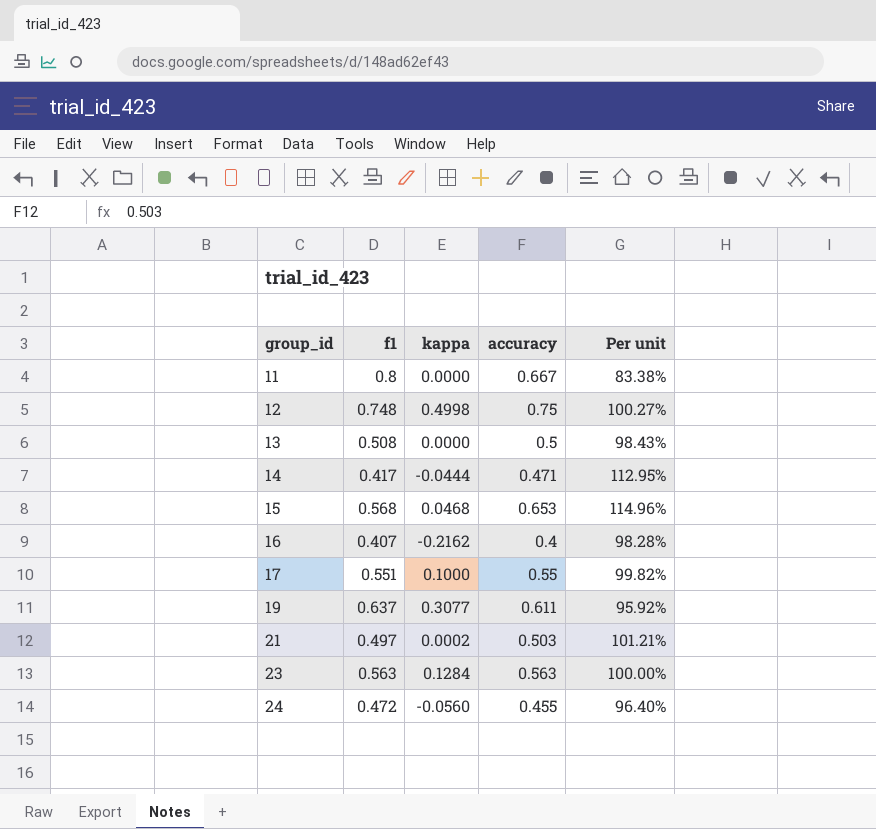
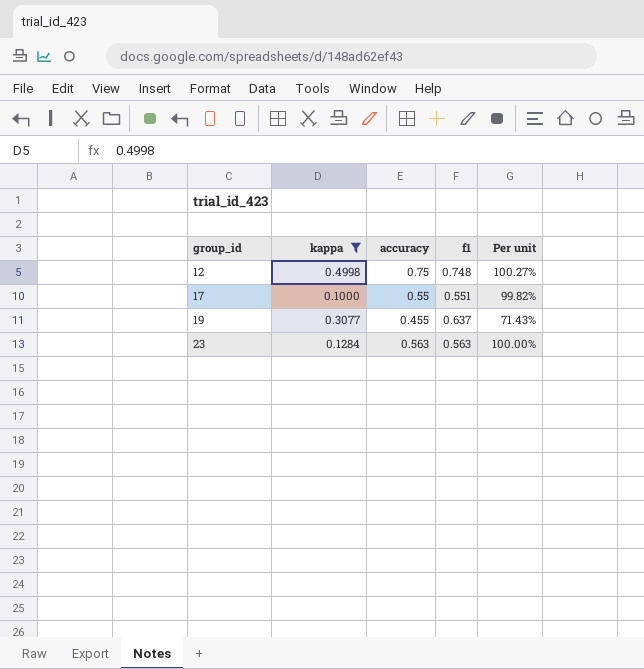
filter: none -> kappa >= 0.1000
column f1 | position: 2 -> 4
19 | accuracy: 0.611 -> 0.455
19 | Per unit: 95.92% -> 71.43%

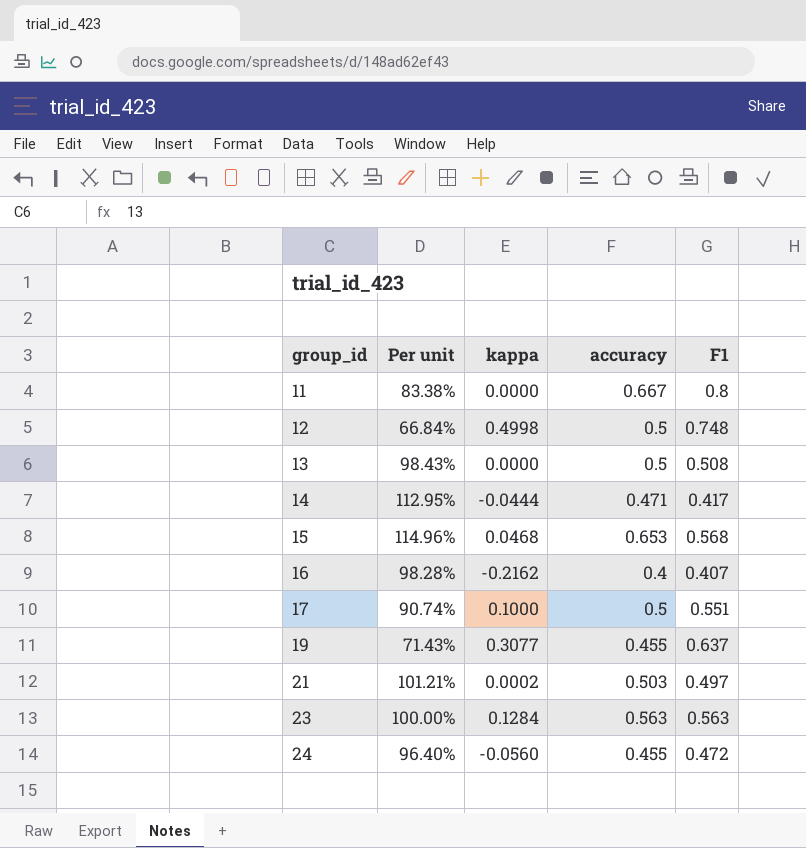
filter: kappa >= 0.1000 -> none
column Per unit | position: 5 -> 2
column name: f1 -> F1
12 | Per unit: 100.27% -> 66.84%
12 | accuracy: 0.75 -> 0.5
17 | Per unit: 99.82% -> 90.74%
17 | accuracy: 0.55 -> 0.5

